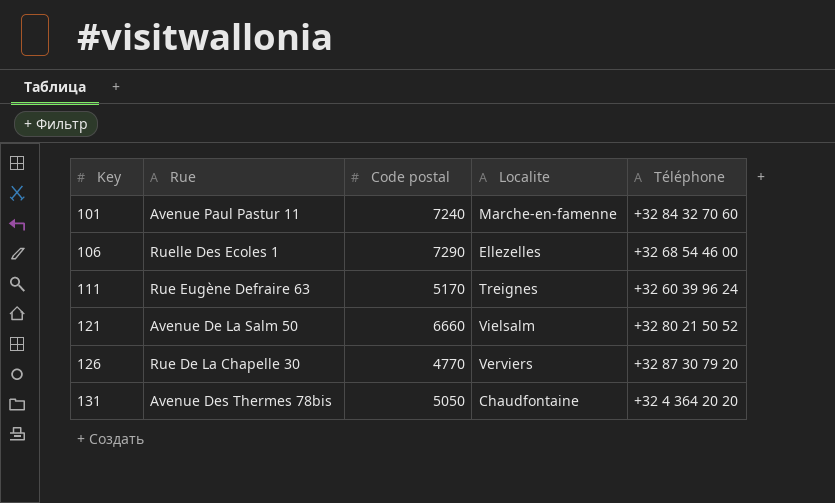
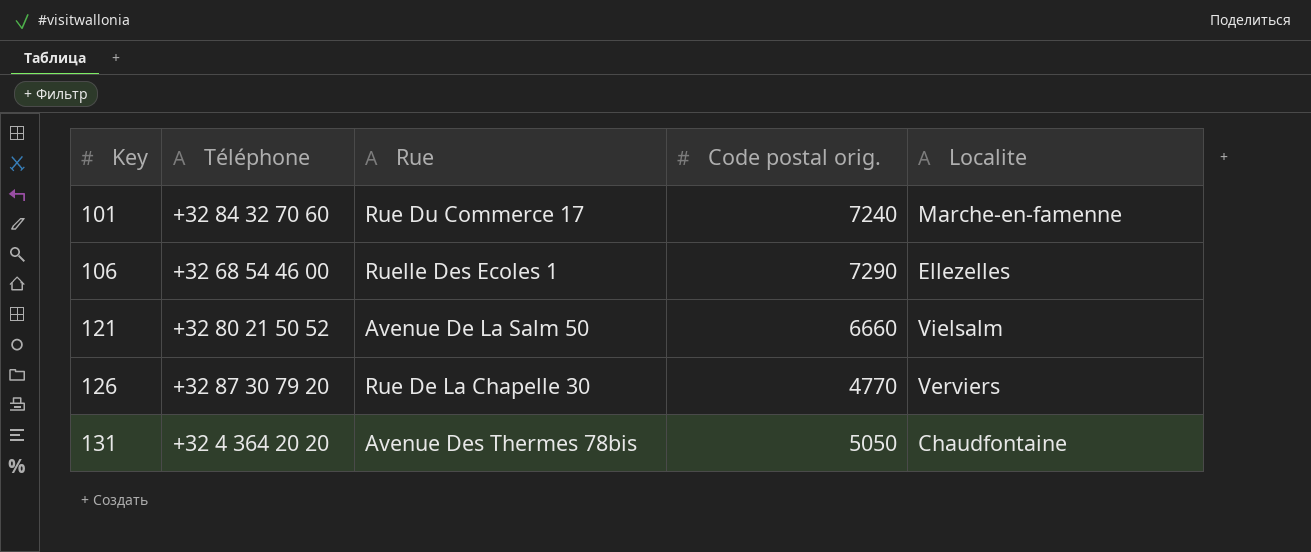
column Téléphone | position: 5 -> 2
column name: Code postal -> Code postal orig.
row 111: Rue Eugène Defraire 63 | 5170 | Treignes | +32 60 39 96 24 -> none
101 | Rue: Avenue Paul Pastur 11 -> Rue Du Commerce 17

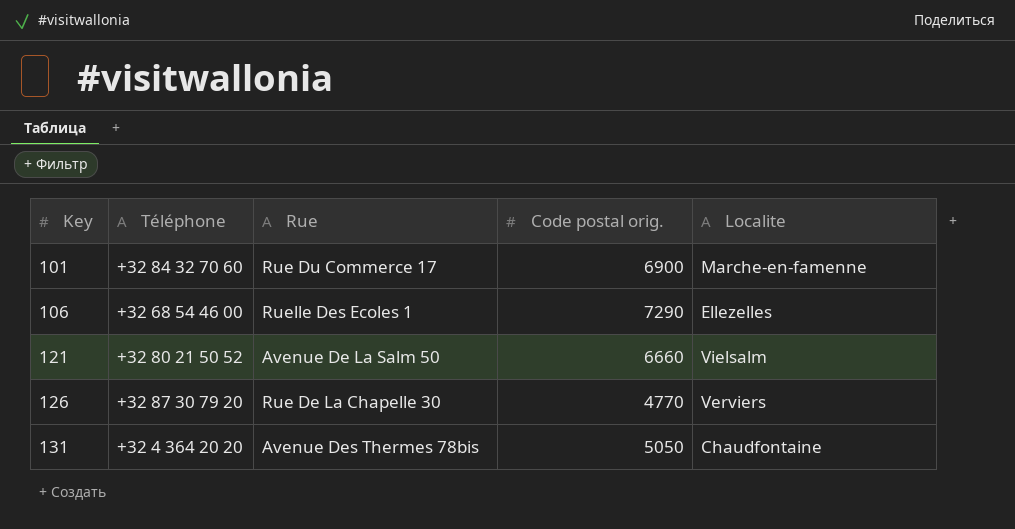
101 | Code postal orig.: 7240 -> 6900

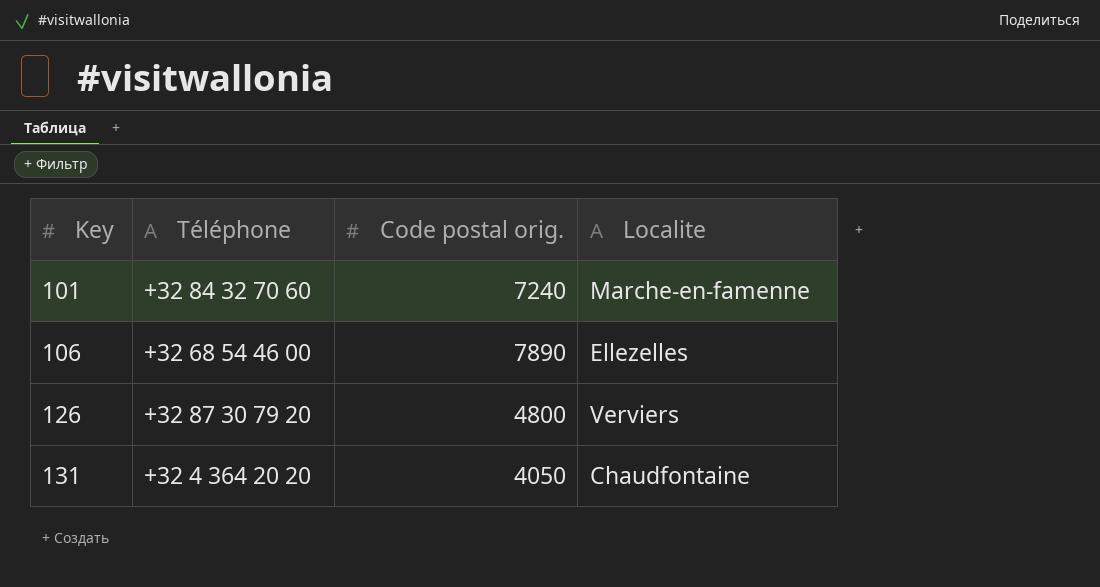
column Rue | position: 3 -> none
row 121: +32 80 21 50 52 | Avenue De La Salm 50 | 6660 | Vielsalm -> none
101 | Code postal orig.: 6900 -> 7240
106 | Code postal orig.: 7290 -> 7890
126 | Code postal orig.: 4770 -> 4800
131 | Code postal orig.: 5050 -> 4050

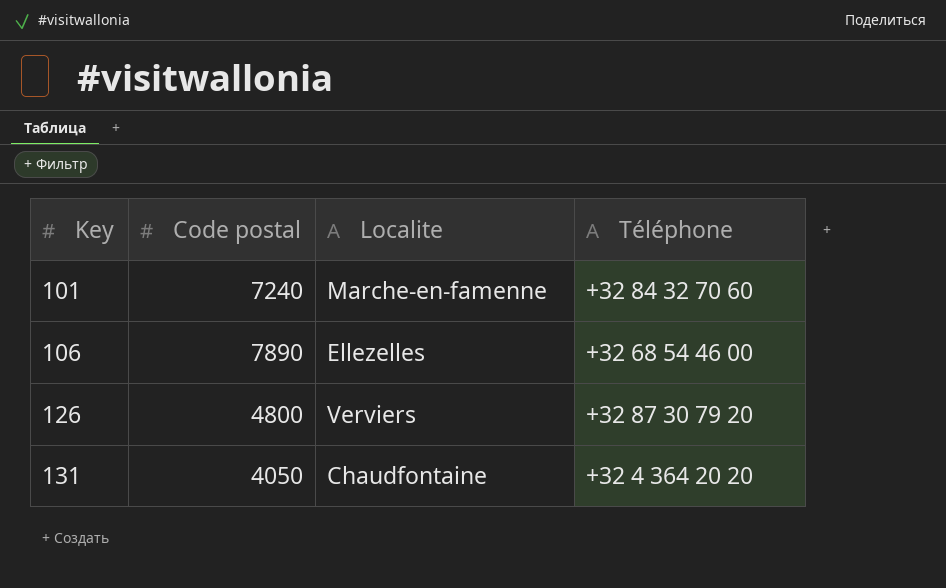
column name: Code postal orig. -> Code postal
column Téléphone | position: 2 -> 4

